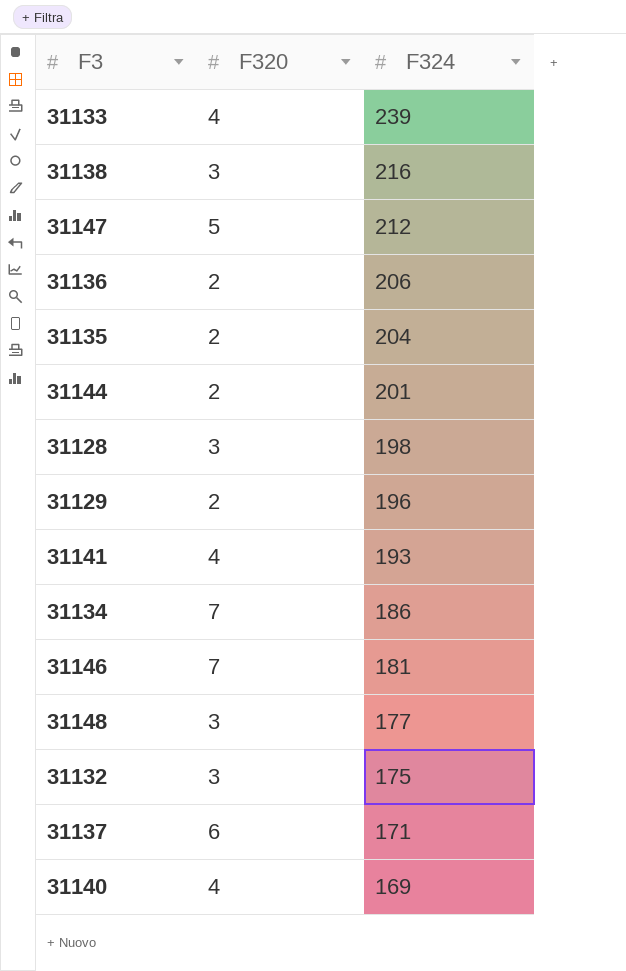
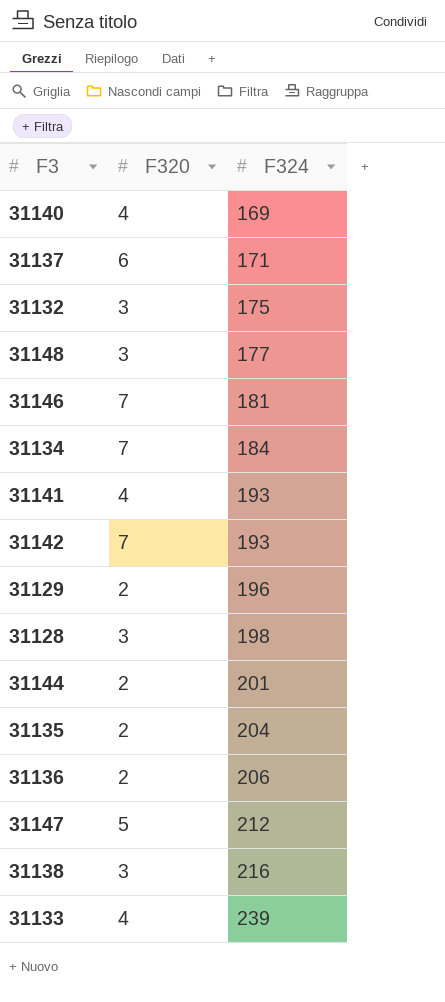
row order: F324 descending -> F324 ascending
31134 | F324: 186 -> 184
row 31142: none -> 7 | 193

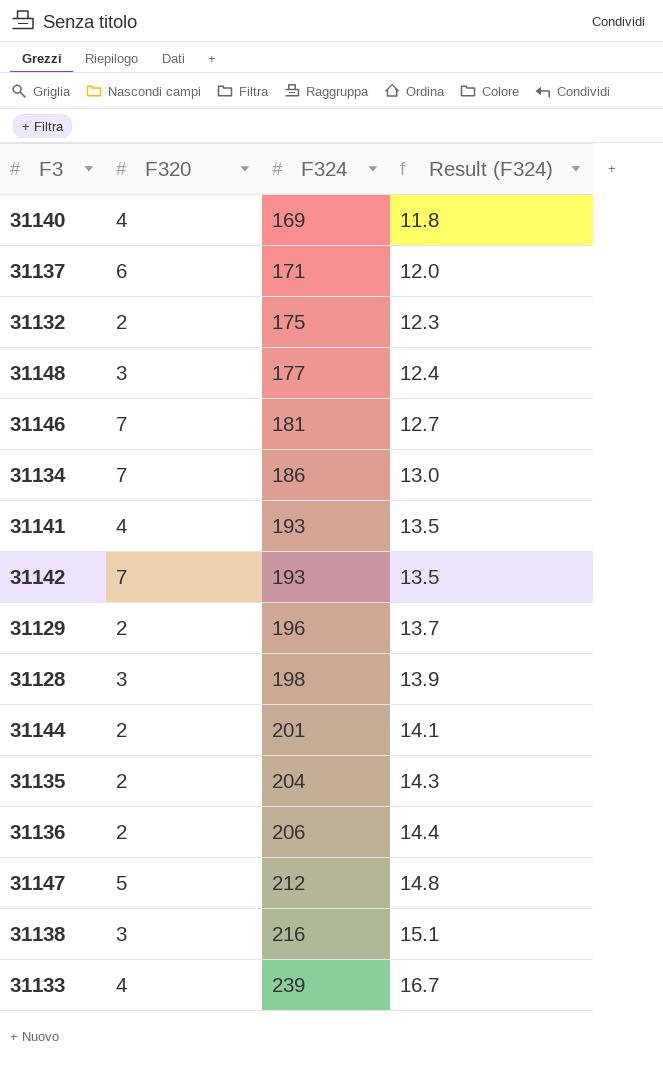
column Result (F324) | formula: none -> [F324] * 0.07
31132 | F320: 3 -> 2
31134 | F324: 184 -> 186

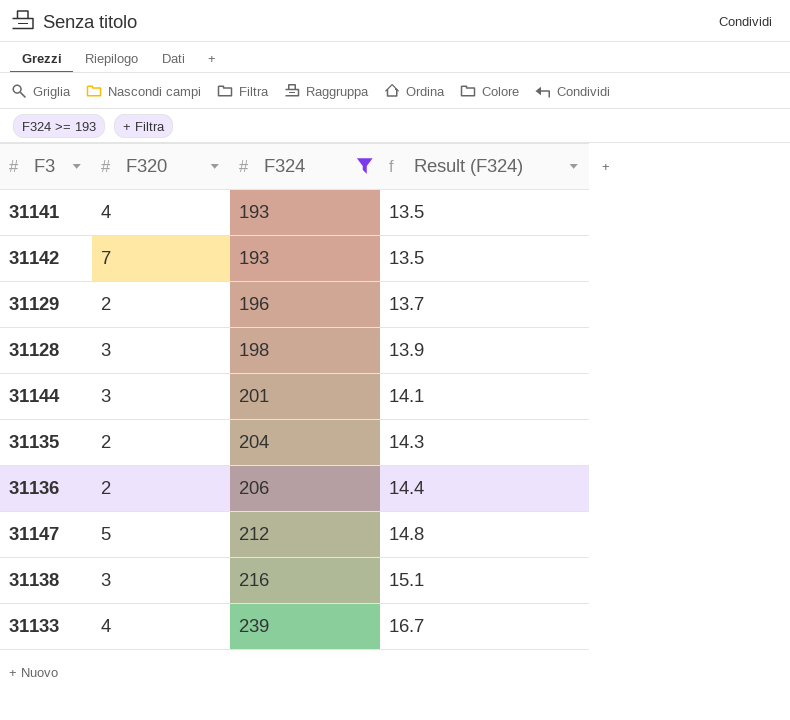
filter: none -> F324 >= 193
31144 | F320: 2 -> 3

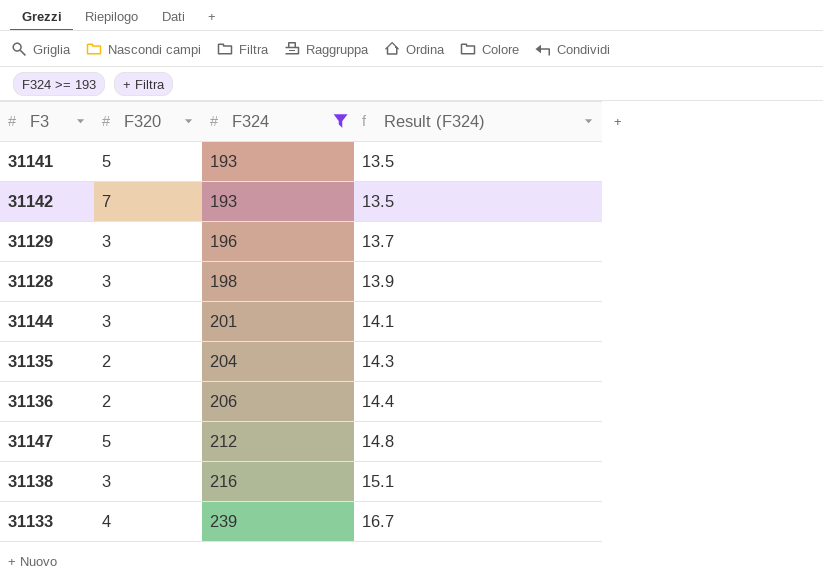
31141 | F320: 4 -> 5
31129 | F320: 2 -> 3

